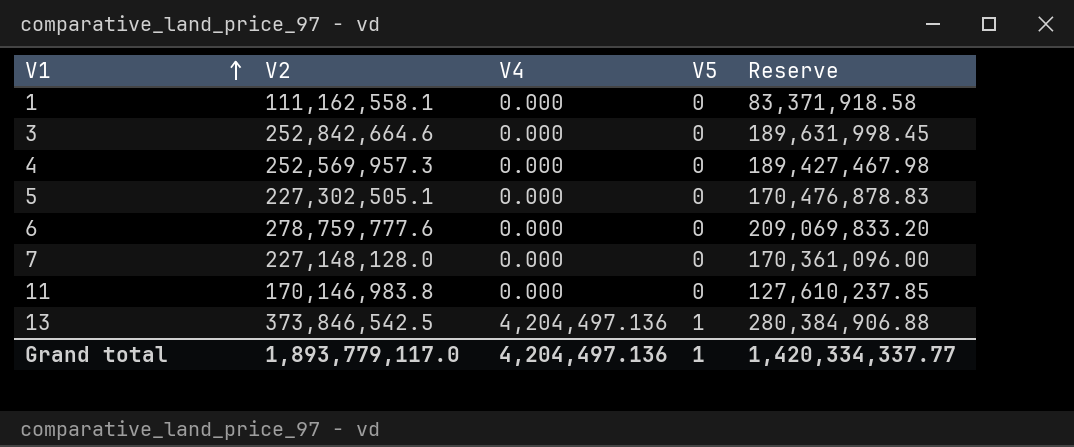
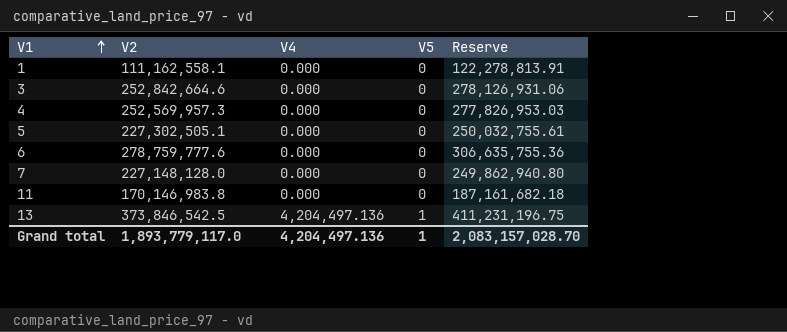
column Reserve | formula: [V2] * 0.75 -> [V2] * 1.1
Grand total | Reserve: 1,420,334,337.77 -> 2,083,157,028.70

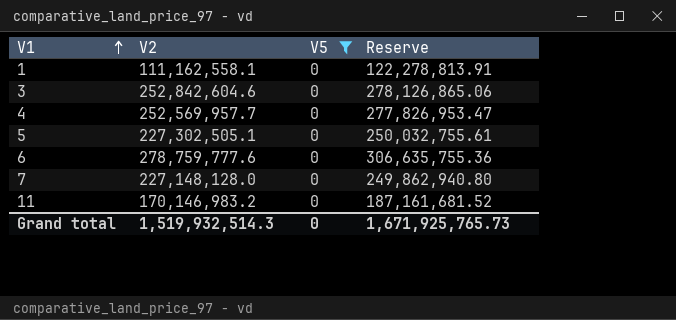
filter: none -> V5 = 0
column V4 | position: 3 -> none
3 | V2: 252,842,664.6 -> 252,842,604.6
3 | Reserve: 278,126,931.06 -> 278,126,865.06
4 | V2: 252,569,957.3 -> 252,569,957.7
4 | Reserve: 277,826,953.03 -> 277,826,953.47
11 | V2: 170,146,983.8 -> 170,146,983.2
11 | Reserve: 187,161,682.18 -> 187,161,681.52
Grand total | V2: 1,893,779,117.0 -> 1,519,932,514.3
Grand total | V5: 1 -> 0
Grand total | Reserve: 2,083,157,028.70 -> 1,671,925,765.73

